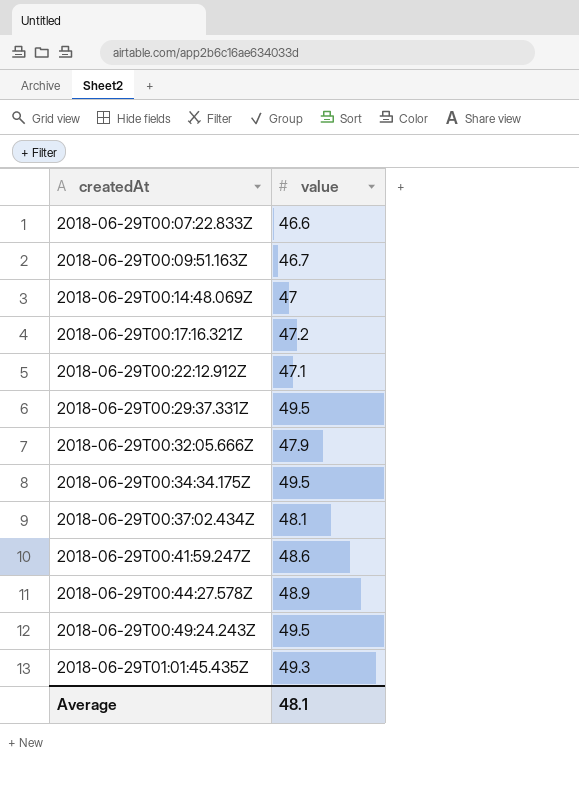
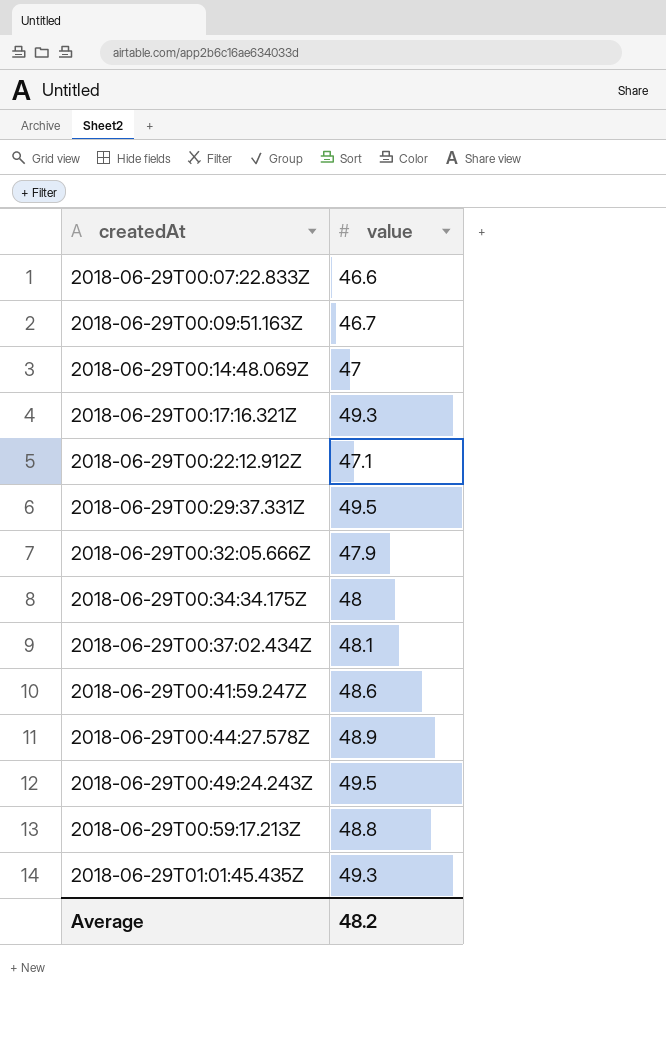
2018-06-29T00:17:16.321Z | value: 47.2 -> 49.3
2018-06-29T00:34:34.175Z | value: 49.5 -> 48
row 2018-06-29T00:59:17.213Z: none -> 48.8
Average | value: 48.1 -> 48.2

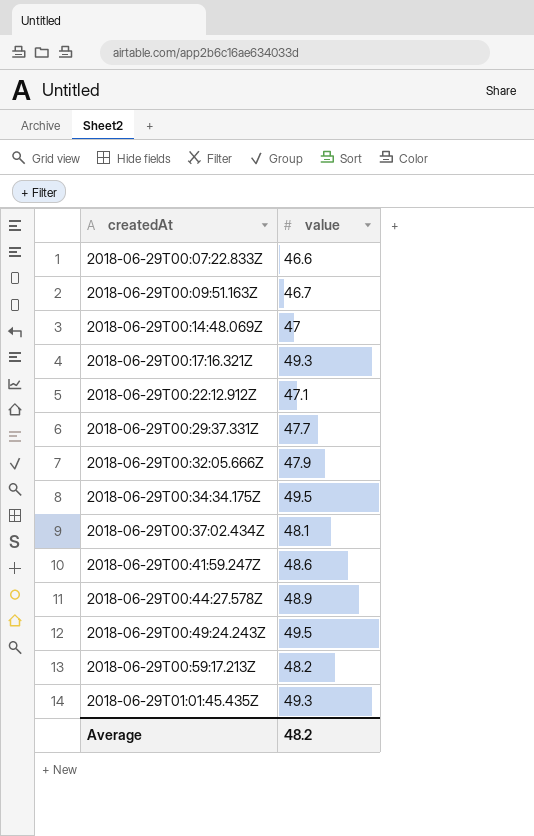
2018-06-29T00:29:37.331Z | value: 49.5 -> 47.7
2018-06-29T00:34:34.175Z | value: 48 -> 49.5
2018-06-29T00:59:17.213Z | value: 48.8 -> 48.2

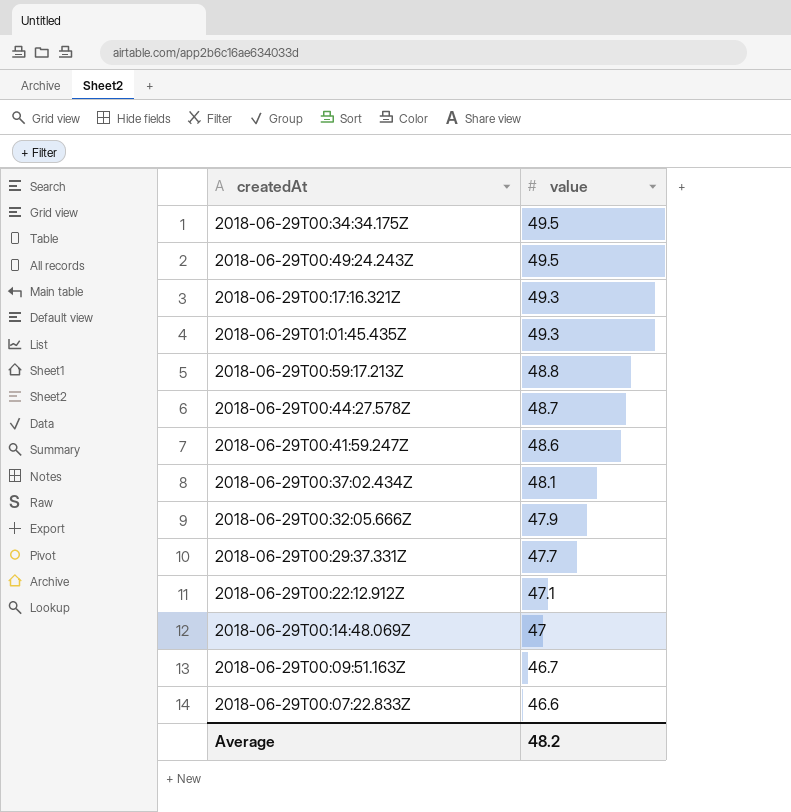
row order: createdAt ascending -> value descending
2018-06-29T00:59:17.213Z | value: 48.2 -> 48.8
2018-06-29T00:44:27.578Z | value: 48.9 -> 48.7

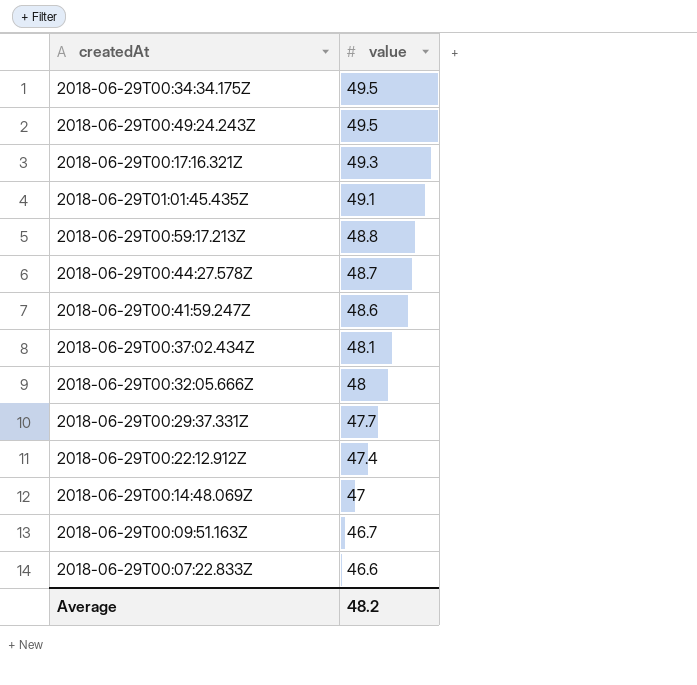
2018-06-29T01:01:45.435Z | value: 49.3 -> 49.1
2018-06-29T00:32:05.666Z | value: 47.9 -> 48
2018-06-29T00:22:12.912Z | value: 47.1 -> 47.4

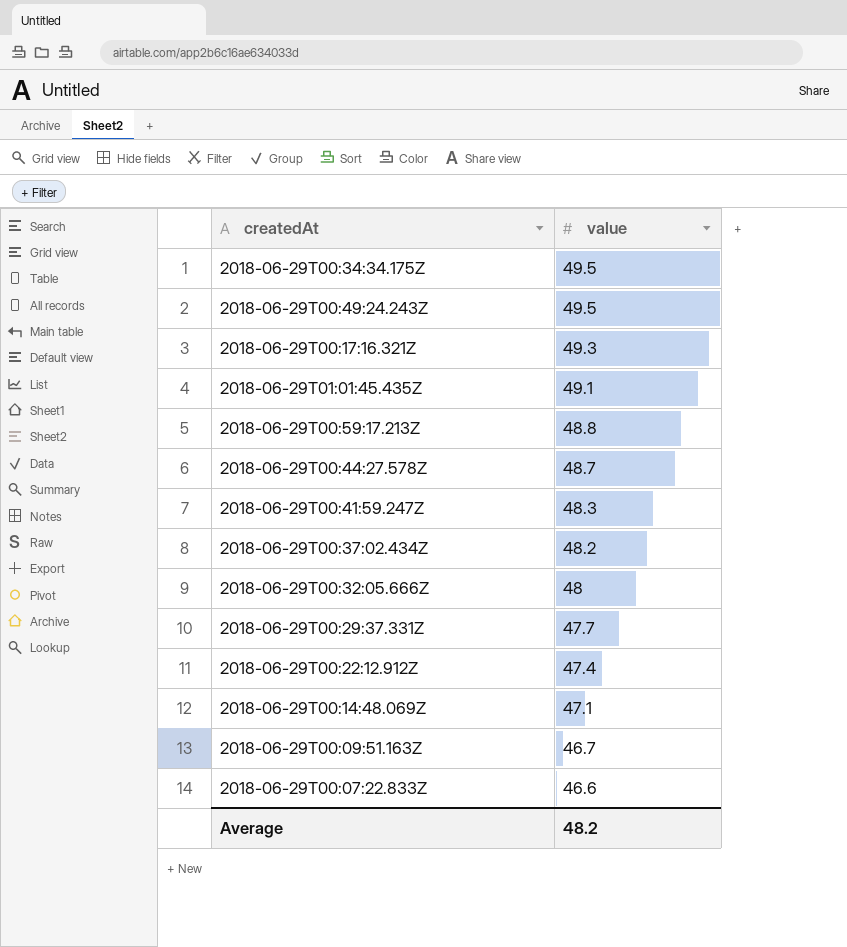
2018-06-29T00:41:59.247Z | value: 48.6 -> 48.3
2018-06-29T00:37:02.434Z | value: 48.1 -> 48.2
2018-06-29T00:14:48.069Z | value: 47 -> 47.1

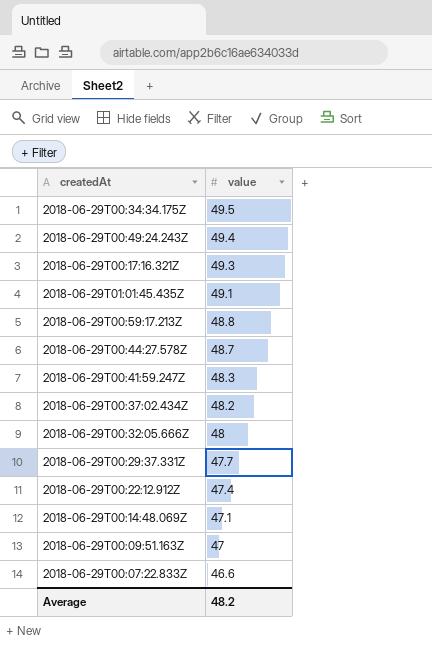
2018-06-29T00:49:24.243Z | value: 49.5 -> 49.4
2018-06-29T00:09:51.163Z | value: 46.7 -> 47

